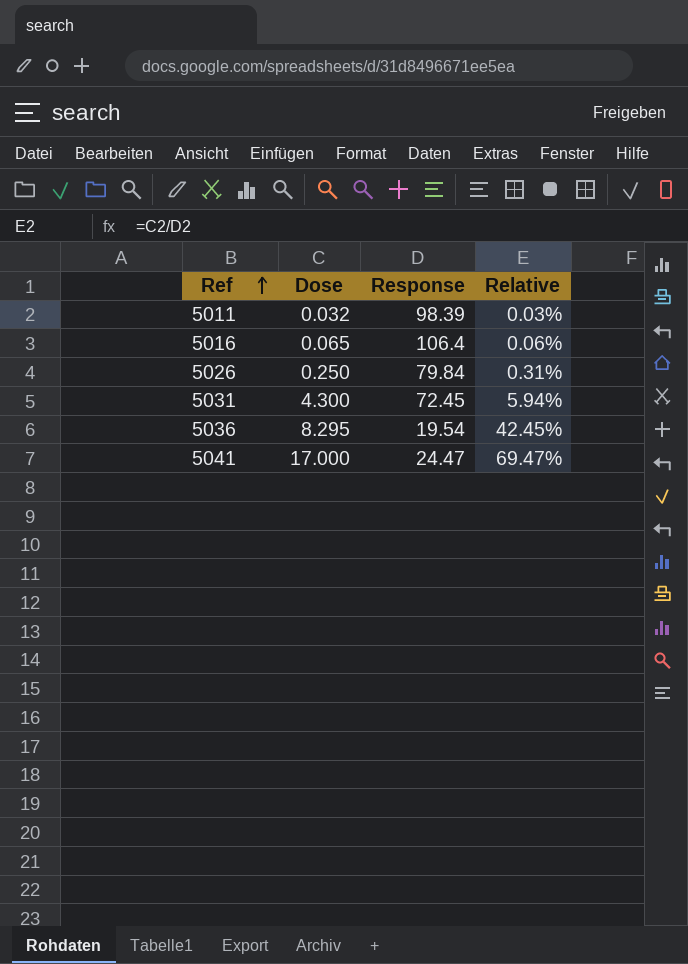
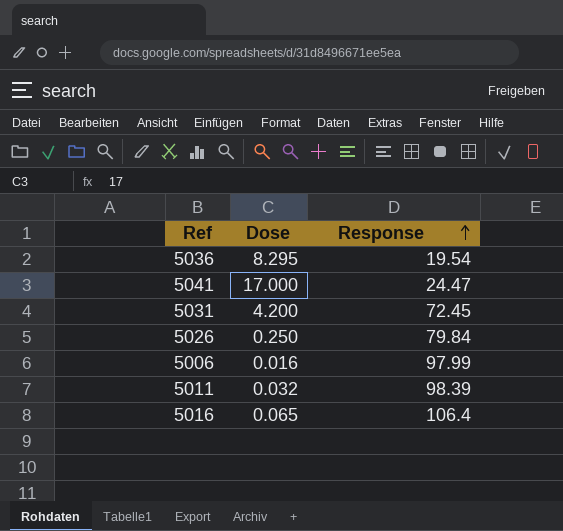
row order: Ref ascending -> Response ascending
column Relative | formula: [Dose] / [Response] -> none
5031 | Dose: 4.300 -> 4.200
row 5006: none -> 0.016 | 97.99

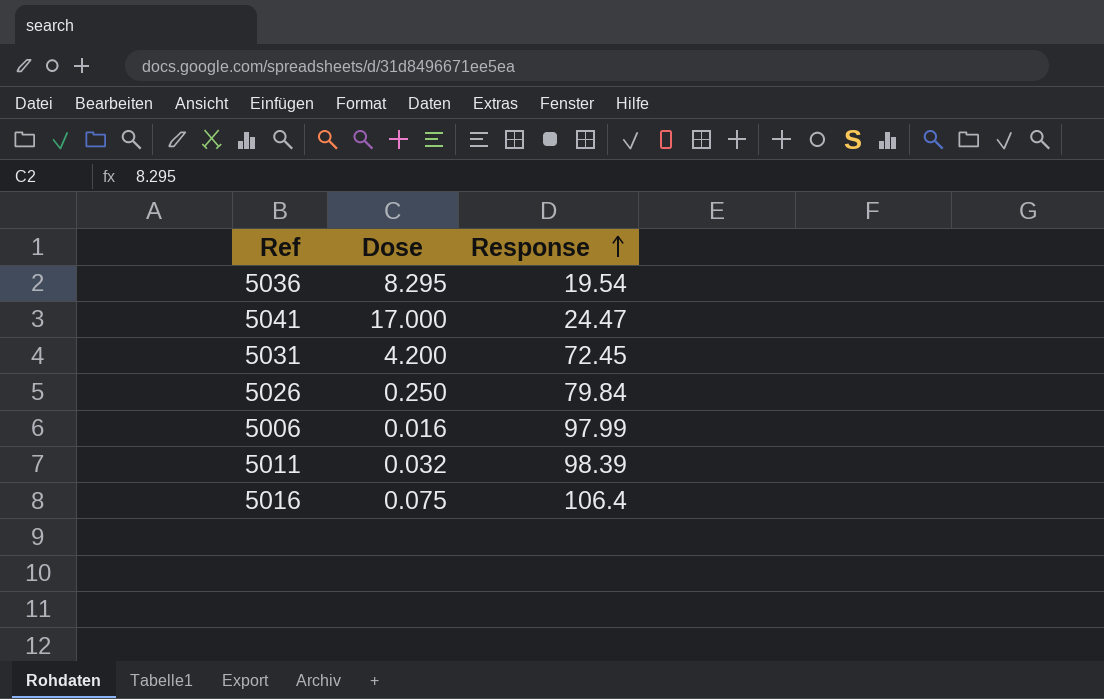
5016 | Dose: 0.065 -> 0.075

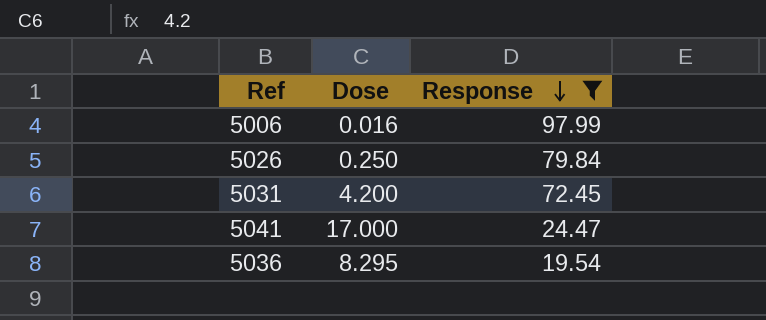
filter: none -> Response <= 97.99
row order: Response ascending -> Response descending

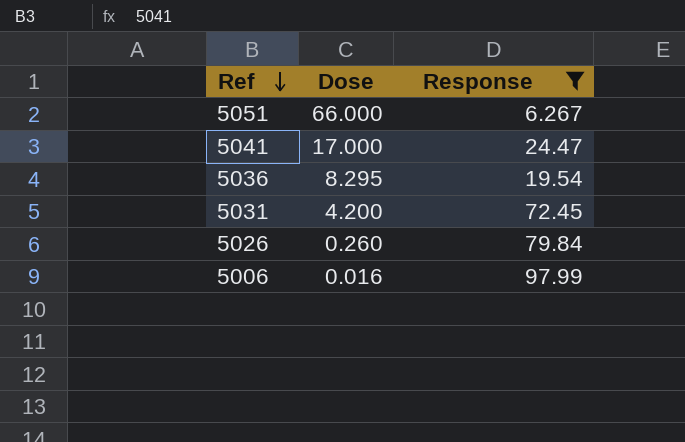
row order: Response descending -> Ref descending
row 5051: none -> 66.000 | 6.267
5026 | Dose: 0.250 -> 0.260

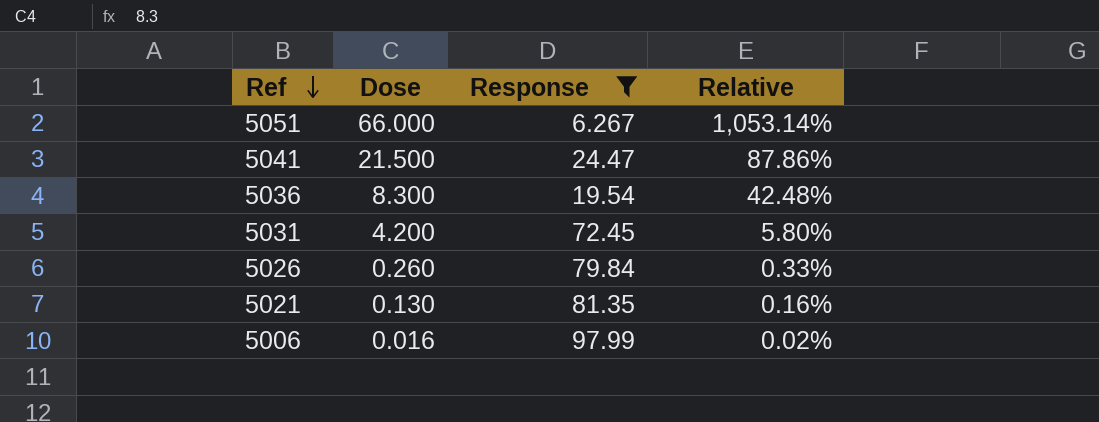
column Relative | formula: none -> [Dose] / [Response]
5041 | Dose: 17.000 -> 21.500
5036 | Dose: 8.295 -> 8.300
row 5021: none -> 0.130 | 81.35 | 0.16%

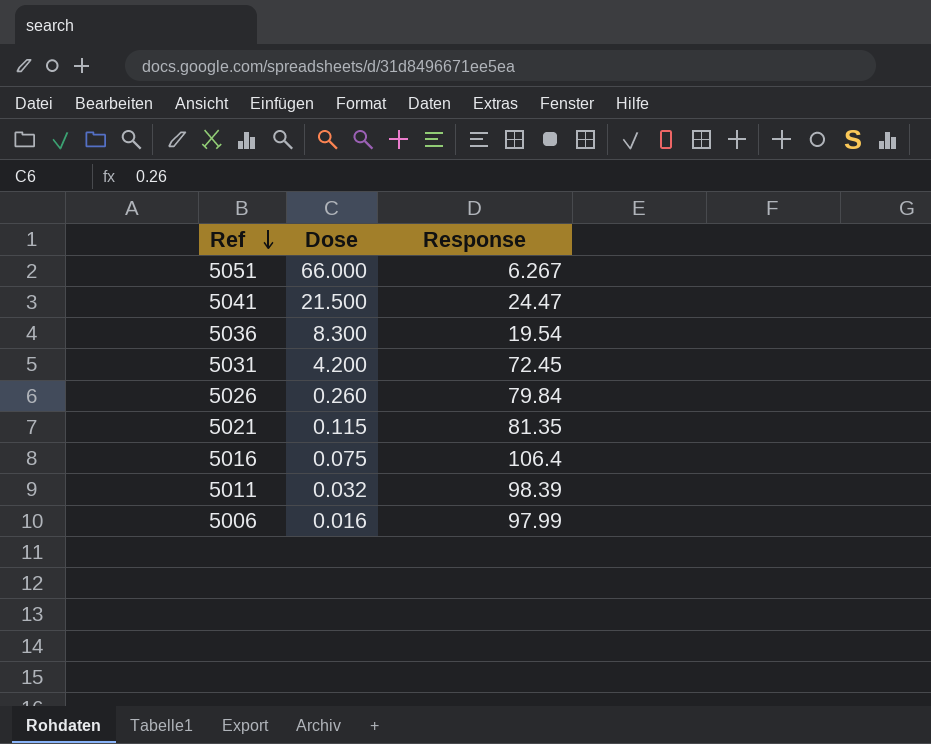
filter: Response <= 97.99 -> none
column Relative | formula: [Dose] / [Response] -> none
5021 | Dose: 0.130 -> 0.115

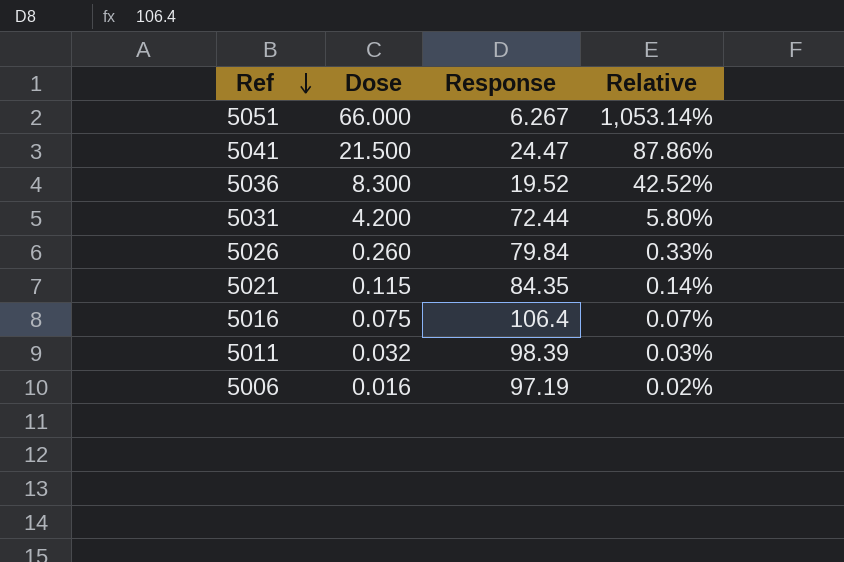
column Relative | formula: none -> [Dose] / [Response]
5036 | Response: 19.54 -> 19.52
5031 | Response: 72.45 -> 72.44
5021 | Response: 81.35 -> 84.35
5006 | Response: 97.99 -> 97.19

